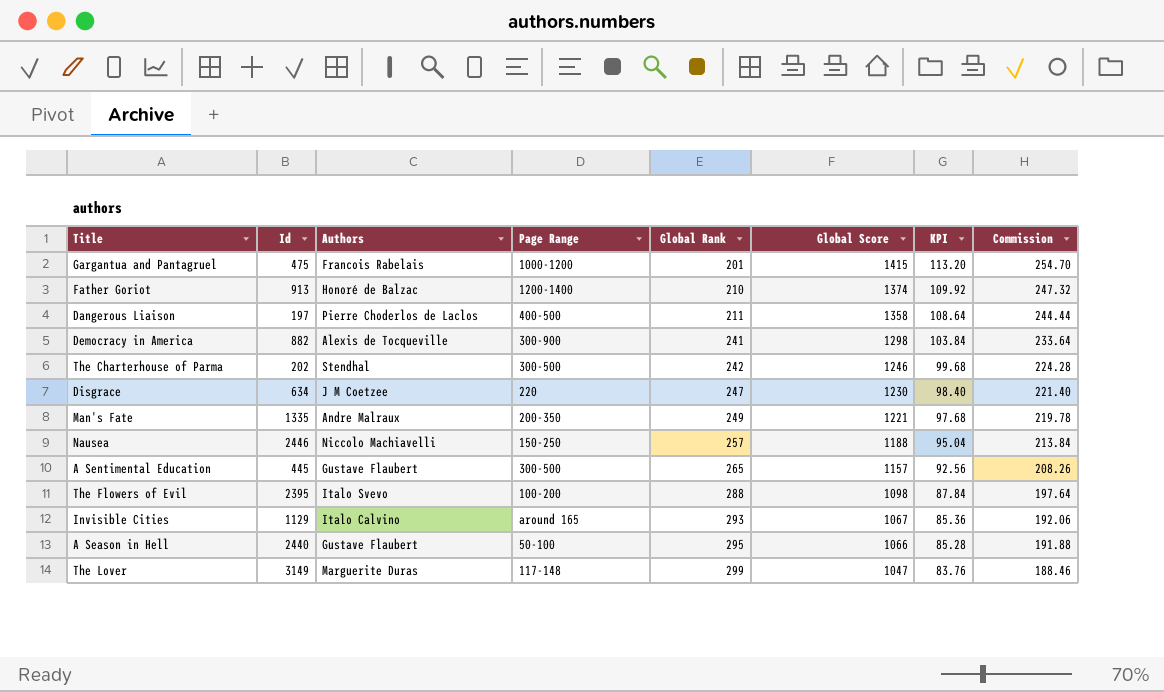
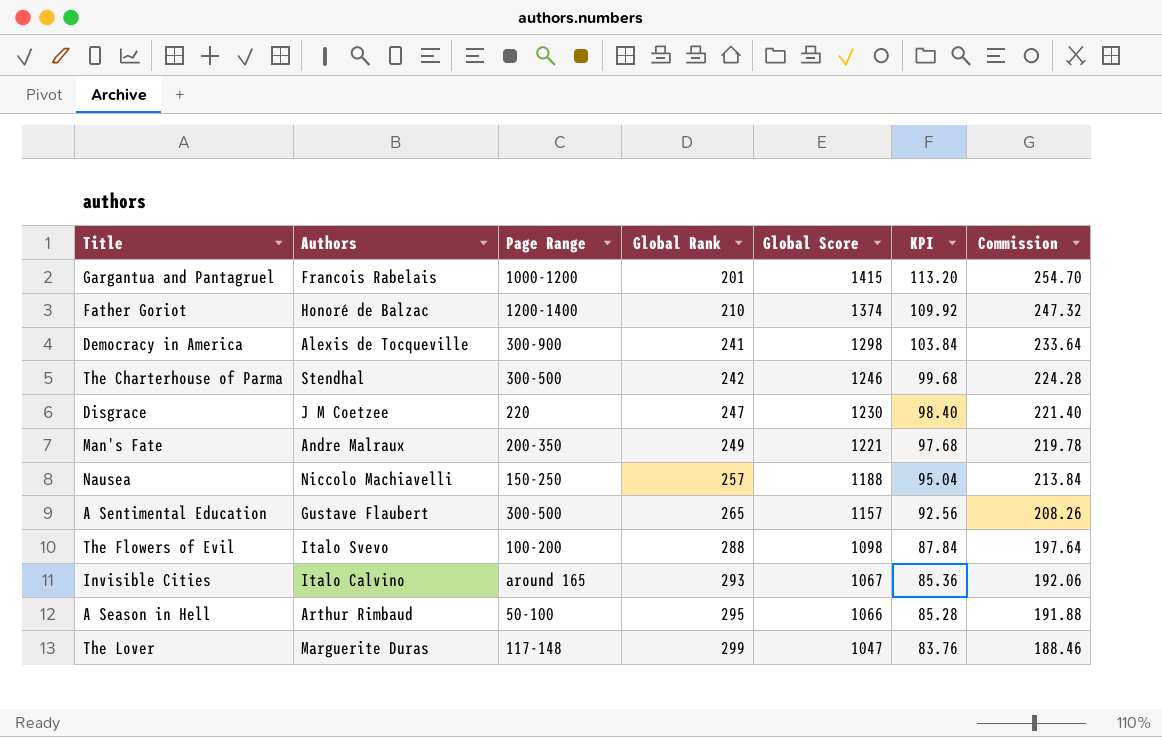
column Id | position: 2 -> none
row Dangerous Liaison: 197 | Pierre Choderlos de Laclos | 400-500 | 211 | 1358 | 108.64 | 244.44 -> none
A Season in Hell | Authors: Gustave Flaubert -> Arthur Rimbaud

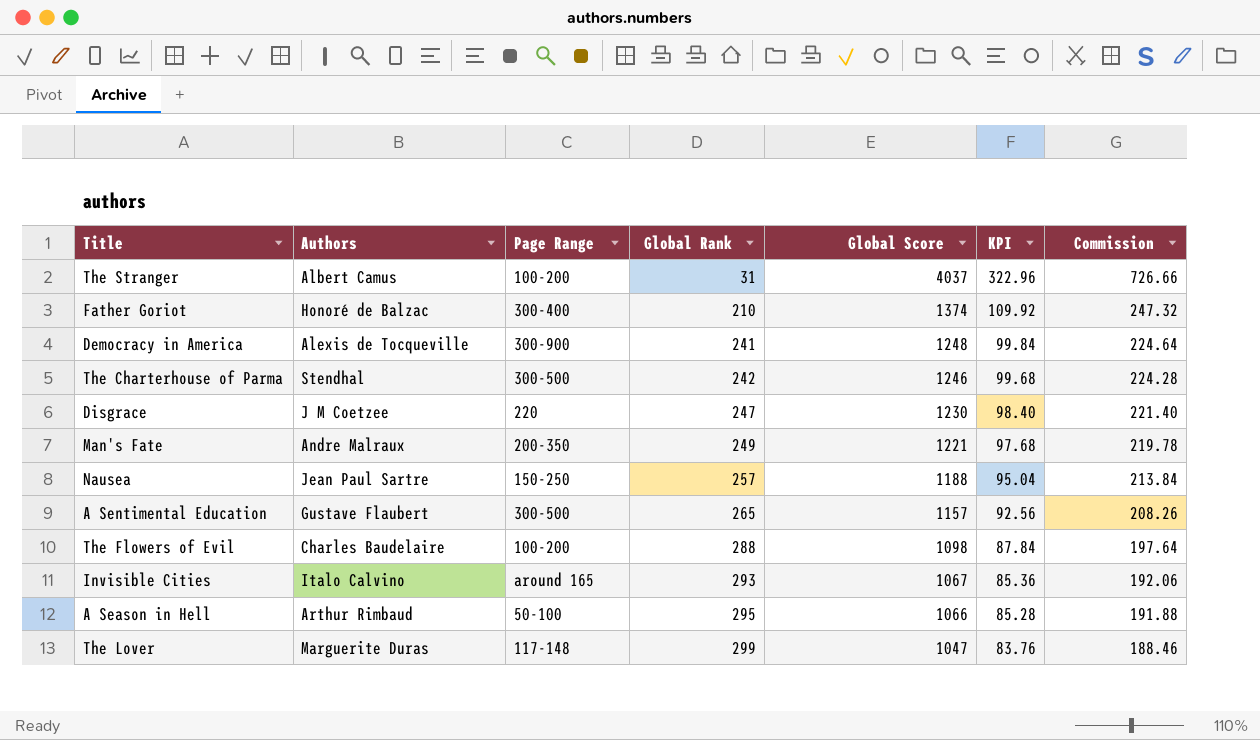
row Gargantua and Pantagruel: Francois Rabelais | 1000-1200 | 201 | 1415 | 113.20 | 254.70 -> none
row The Stranger: none -> Albert Camus | 100-200 | 31 | 4037 | 322.96 | 726.66
Father Goriot | Page Range: 1200-1400 -> 300-400
Democracy in America | Global Score: 1298 -> 1248
Democracy in America | KPI: 103.84 -> 99.84
Democracy in America | Commission: 233.64 -> 224.64
Nausea | Authors: Niccolo Machiavelli -> Jean Paul Sartre
The Flowers of Evil | Authors: Italo Svevo -> Charles Baudelaire

